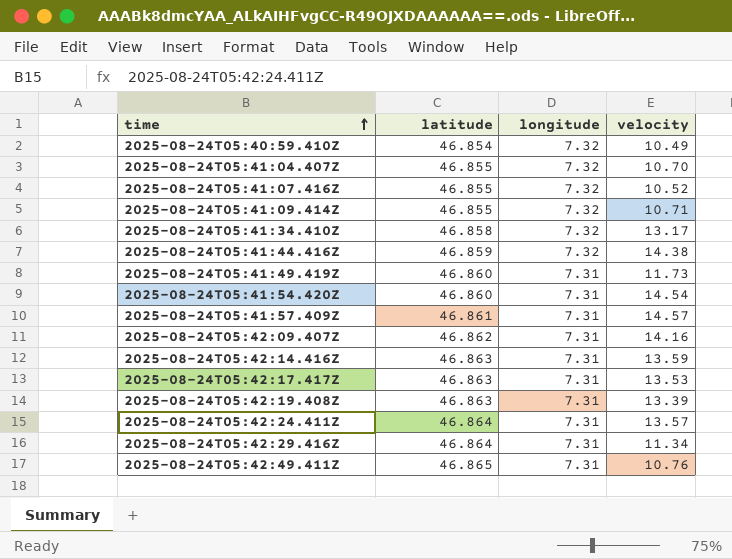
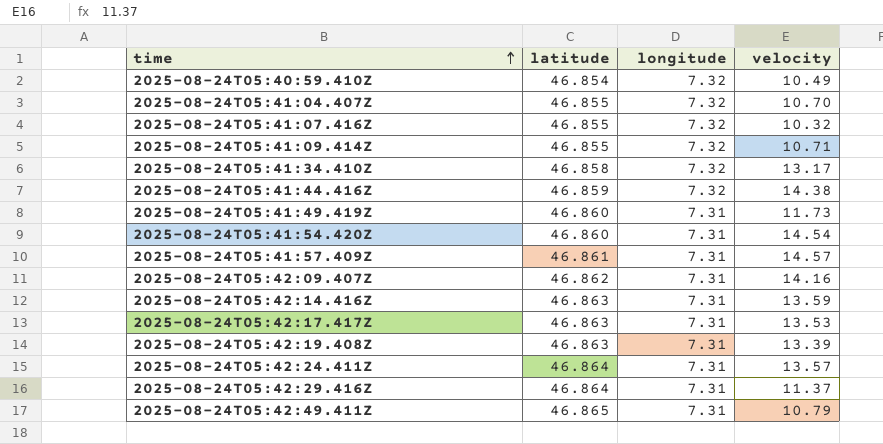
2025-08-24T05:41:07.416Z | velocity: 10.52 -> 10.32
2025-08-24T05:42:29.416Z | velocity: 11.34 -> 11.37
2025-08-24T05:42:49.411Z | velocity: 10.76 -> 10.79

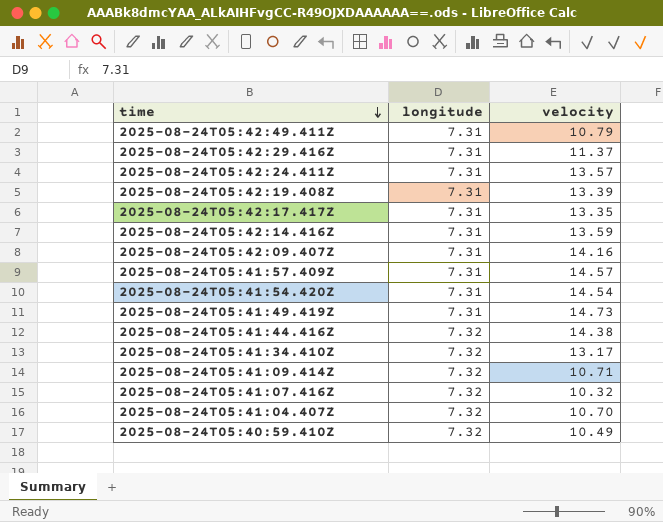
row order: time ascending -> time descending
column latitude | position: 2 -> none
2025-08-24T05:42:17.417Z | velocity: 13.53 -> 13.35
2025-08-24T05:41:49.419Z | velocity: 11.73 -> 14.73

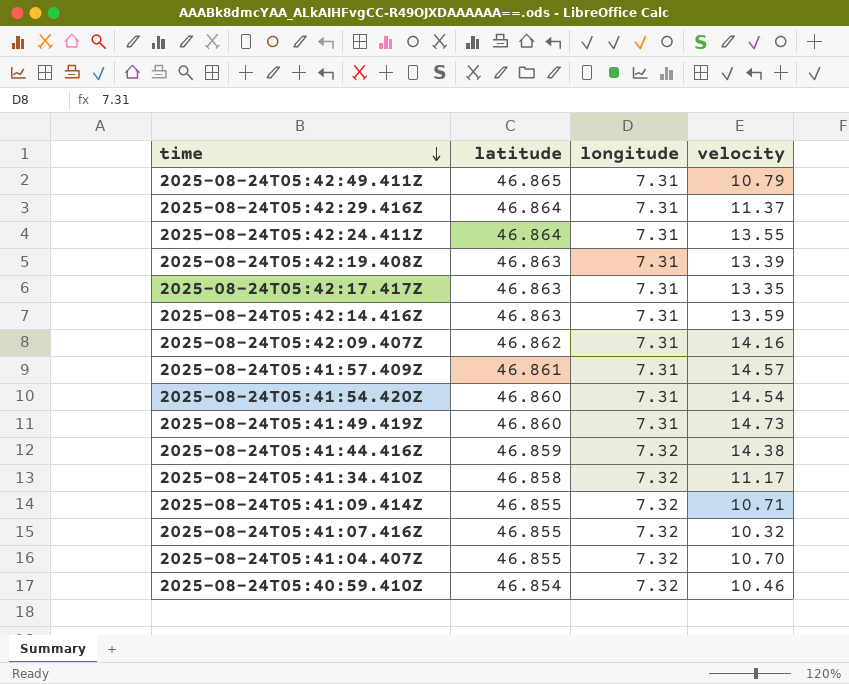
column latitude | position: none -> 2
2025-08-24T05:42:24.411Z | velocity: 13.57 -> 13.55
2025-08-24T05:41:34.410Z | velocity: 13.17 -> 11.17
2025-08-24T05:40:59.410Z | velocity: 10.49 -> 10.46

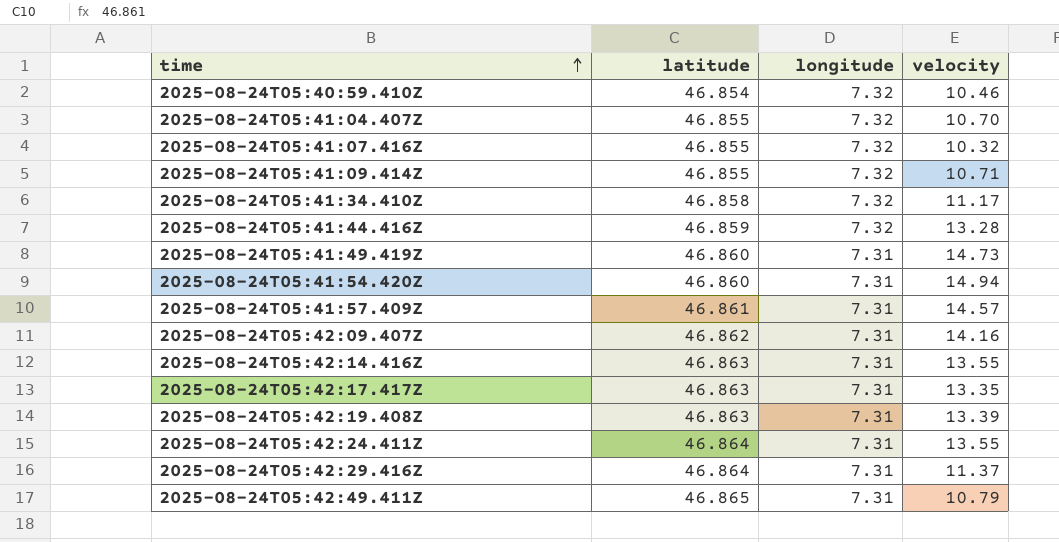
row order: time descending -> time ascending
2025-08-24T05:41:44.416Z | velocity: 14.38 -> 13.28
2025-08-24T05:41:54.420Z | velocity: 14.54 -> 14.94
2025-08-24T05:42:14.416Z | velocity: 13.59 -> 13.55

